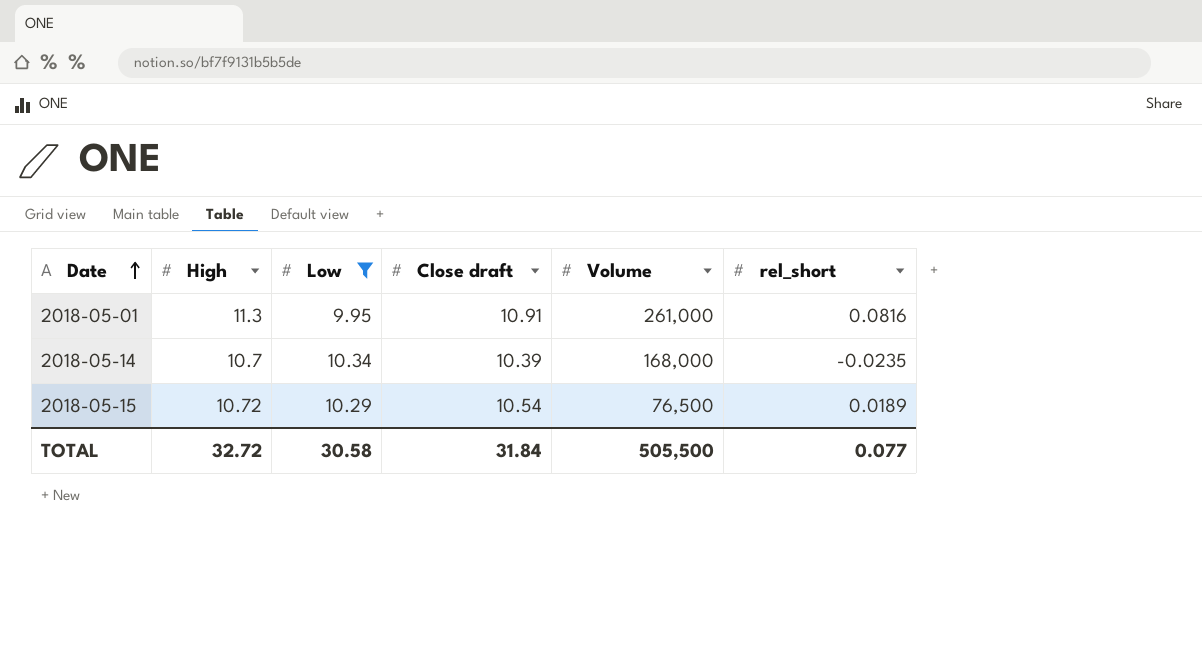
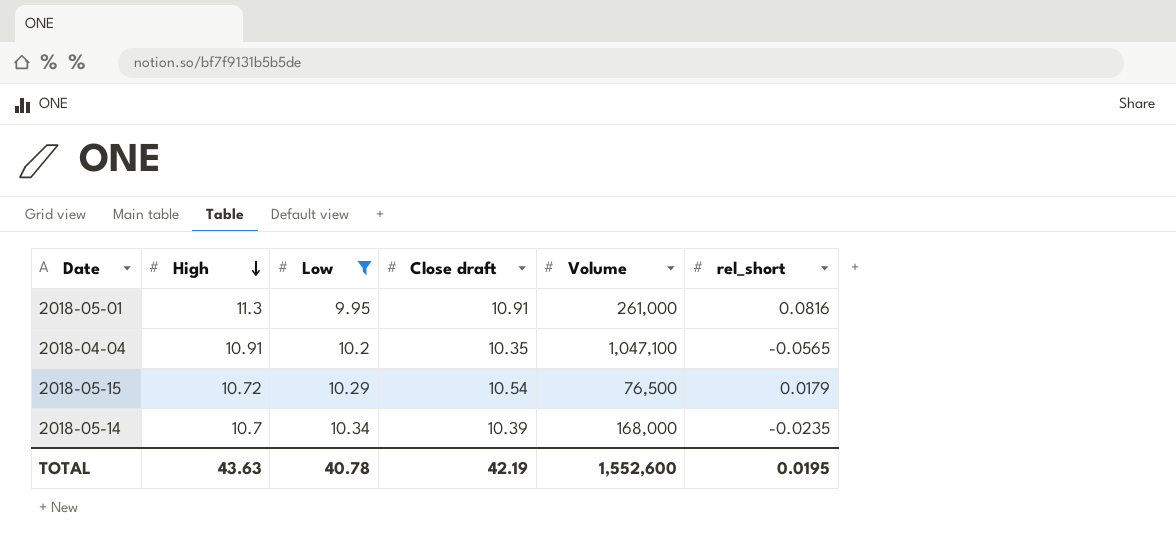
row order: Date ascending -> High descending
row 2018-04-04: none -> 10.91 | 10.2 | 10.35 | 1,047,100 | -0.0565
2018-05-15 | rel_short: 0.0189 -> 0.0179
TOTAL | High: 32.72 -> 43.63
TOTAL | Low: 30.58 -> 40.78
TOTAL | Close draft: 31.84 -> 42.19
TOTAL | Volume: 505,500 -> 1,552,600
TOTAL | rel_short: 0.077 -> 0.0195

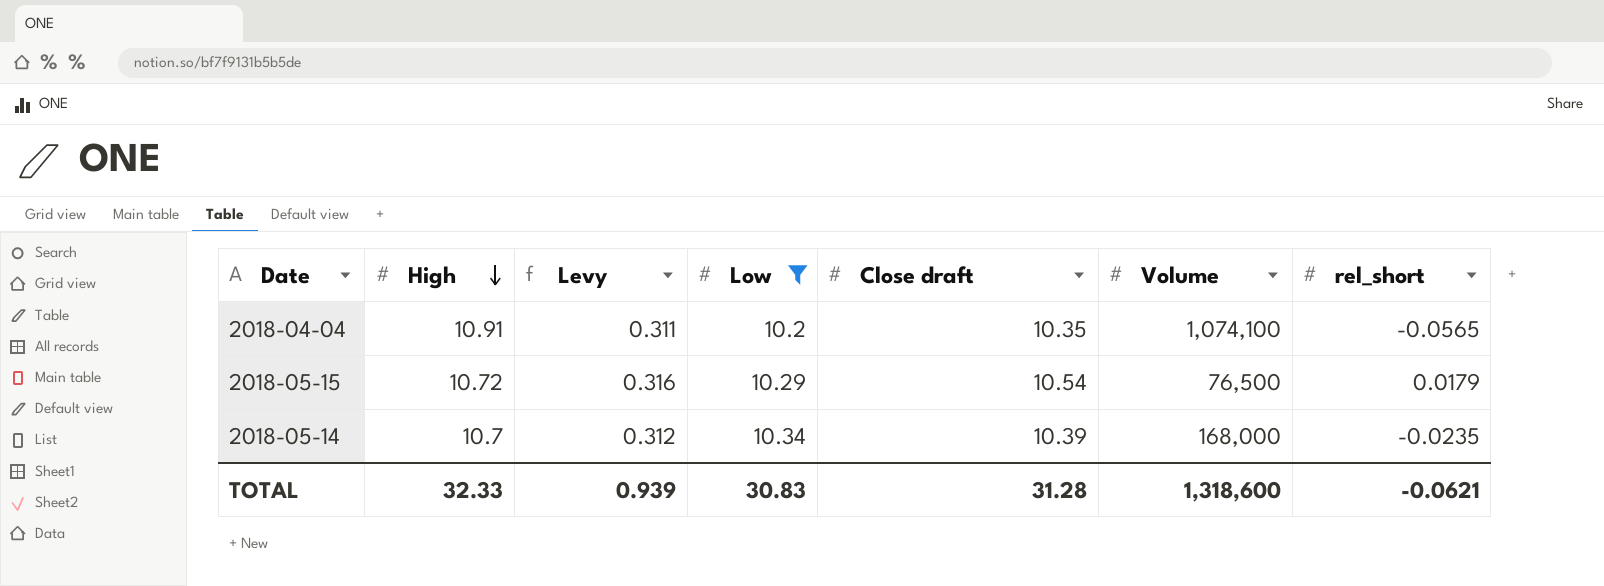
column Levy | formula: none -> [Close draft] * 0.03
row 2018-05-01: 11.3 | 9.95 | 10.91 | 261,000 | 0.0816 -> none
2018-04-04 | Volume: 1,047,100 -> 1,074,100
TOTAL | High: 43.63 -> 32.33
TOTAL | Low: 40.78 -> 30.83
TOTAL | Close draft: 42.19 -> 31.28
TOTAL | Volume: 1,552,600 -> 1,318,600
TOTAL | rel_short: 0.0195 -> -0.0621

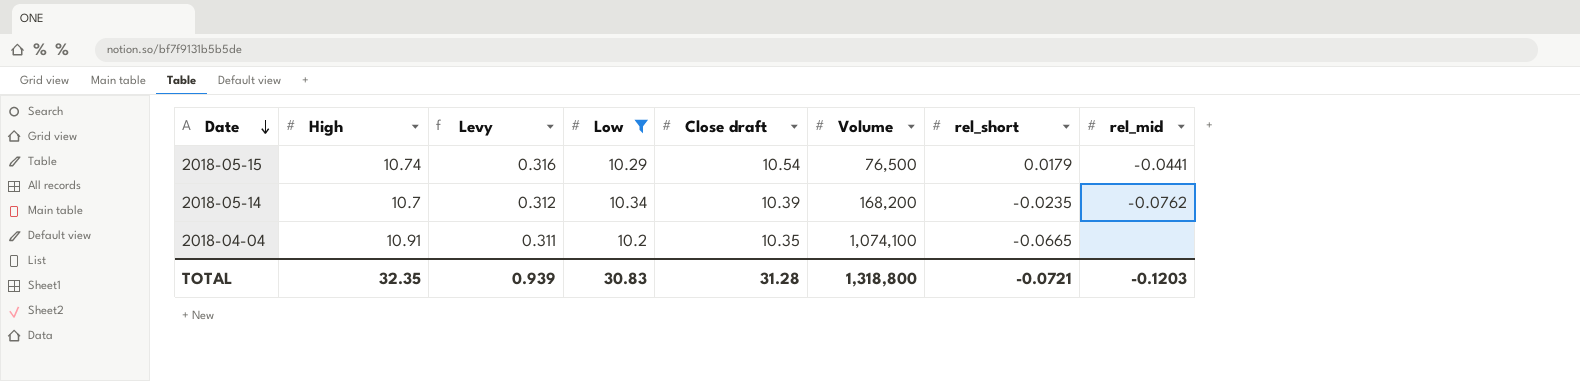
row order: High descending -> Date descending
column rel_mid | position: none -> 8
2018-05-15 | High: 10.72 -> 10.74
2018-05-14 | Volume: 168,000 -> 168,200
2018-04-04 | rel_short: -0.0565 -> -0.0665
TOTAL | High: 32.33 -> 32.35
TOTAL | Volume: 1,318,600 -> 1,318,800
TOTAL | rel_short: -0.0621 -> -0.0721

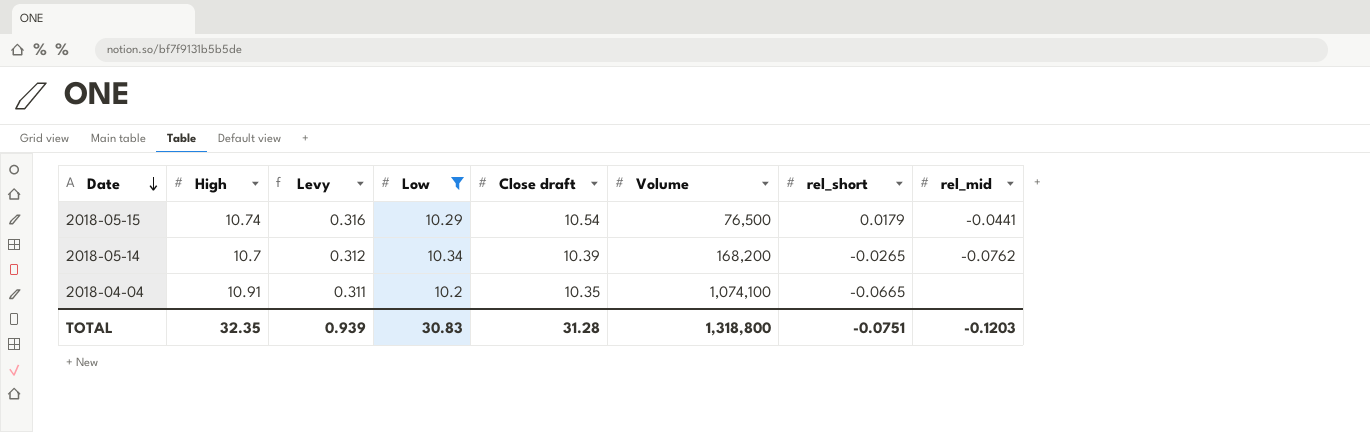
2018-05-14 | rel_short: -0.0235 -> -0.0265
TOTAL | rel_short: -0.0721 -> -0.0751

